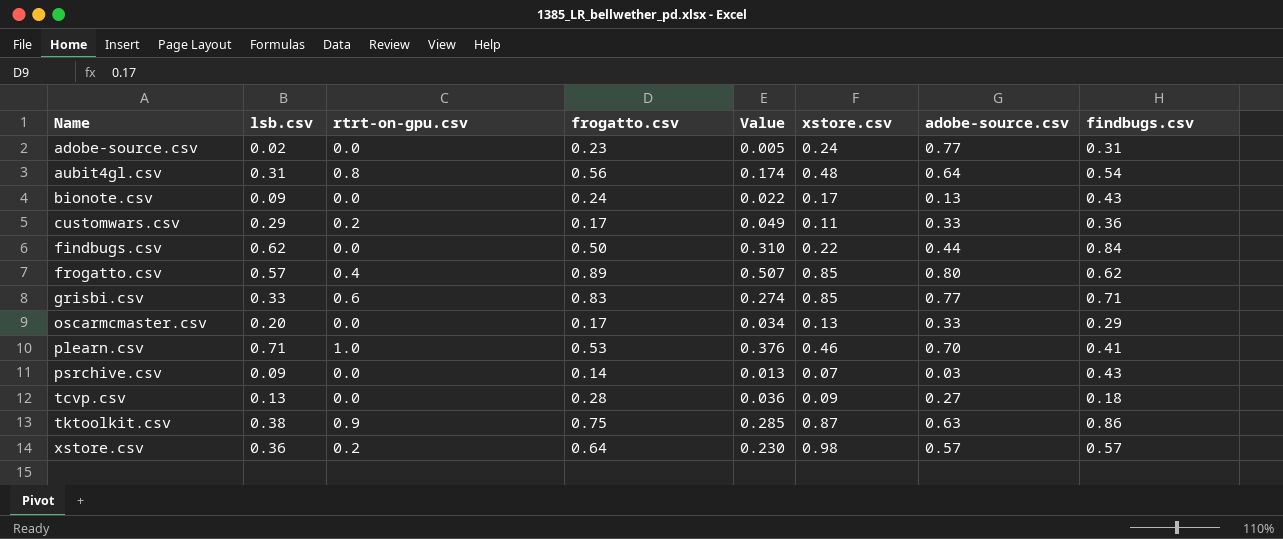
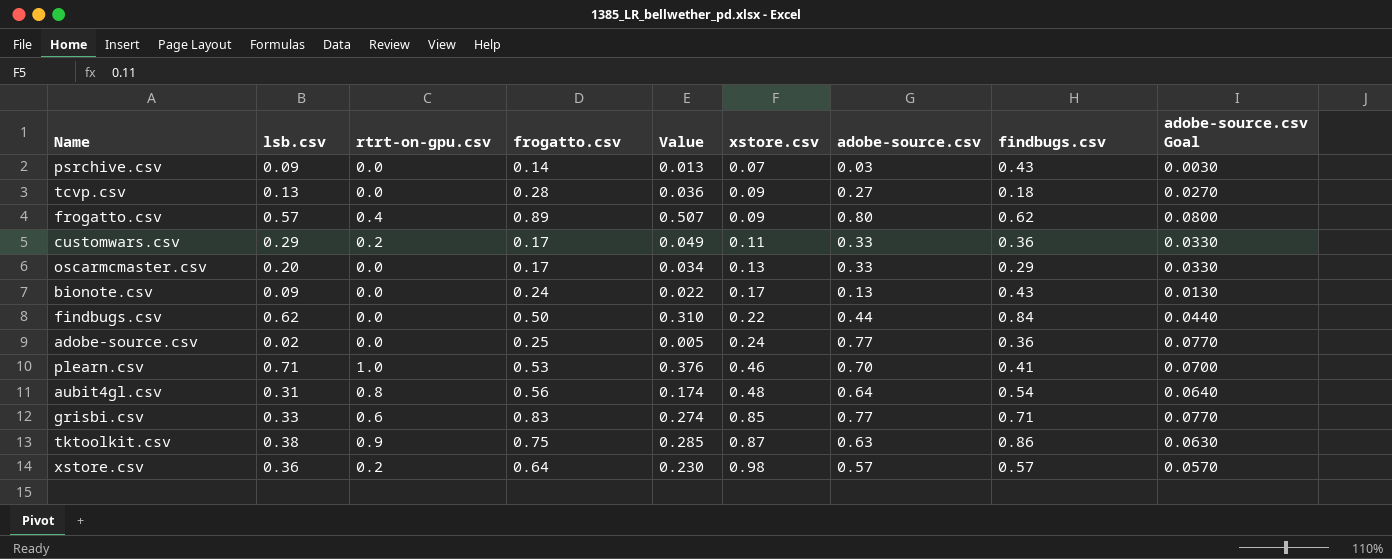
row order: Name ascending -> xstore.csv ascending
column adobe-source.csv Goal | formula: none -> [adobe-source.csv] * 0.1
frogatto.csv | xstore.csv: 0.85 -> 0.09
adobe-source.csv | frogatto.csv: 0.23 -> 0.25
adobe-source.csv | findbugs.csv: 0.31 -> 0.36

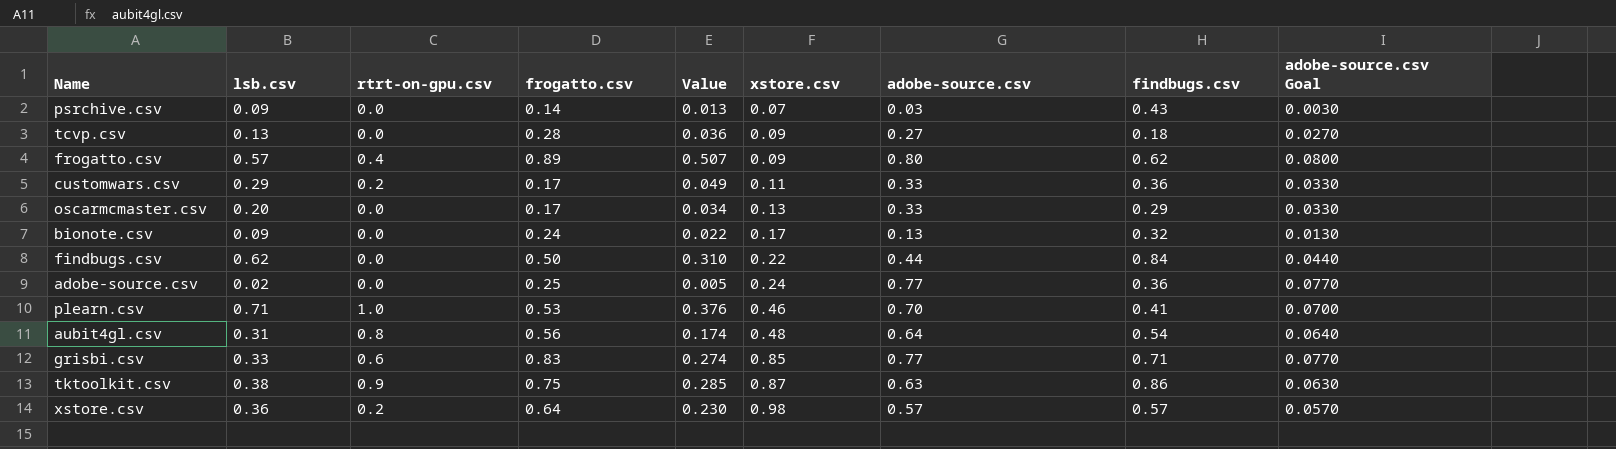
bionote.csv | findbugs.csv: 0.43 -> 0.32

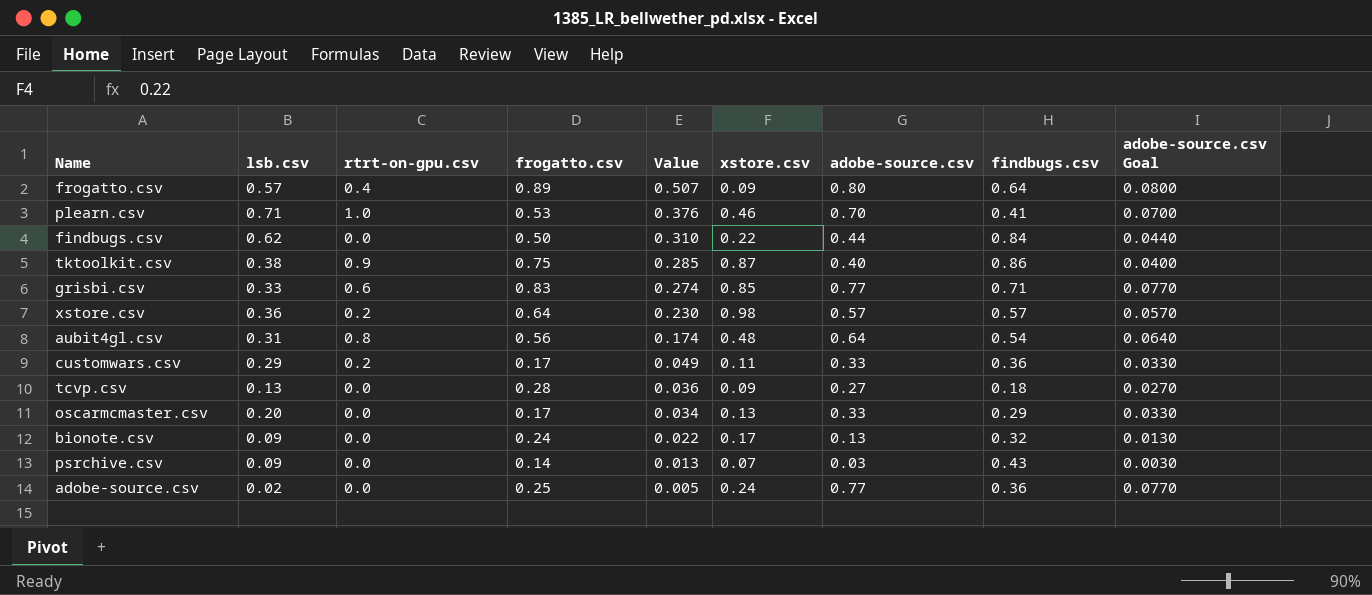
row order: xstore.csv ascending -> Value descending
frogatto.csv | findbugs.csv: 0.62 -> 0.64
tktoolkit.csv | adobe-source.csv: 0.63 -> 0.40
tktoolkit.csv | adobe-source.csv Goal: 0.0630 -> 0.0400

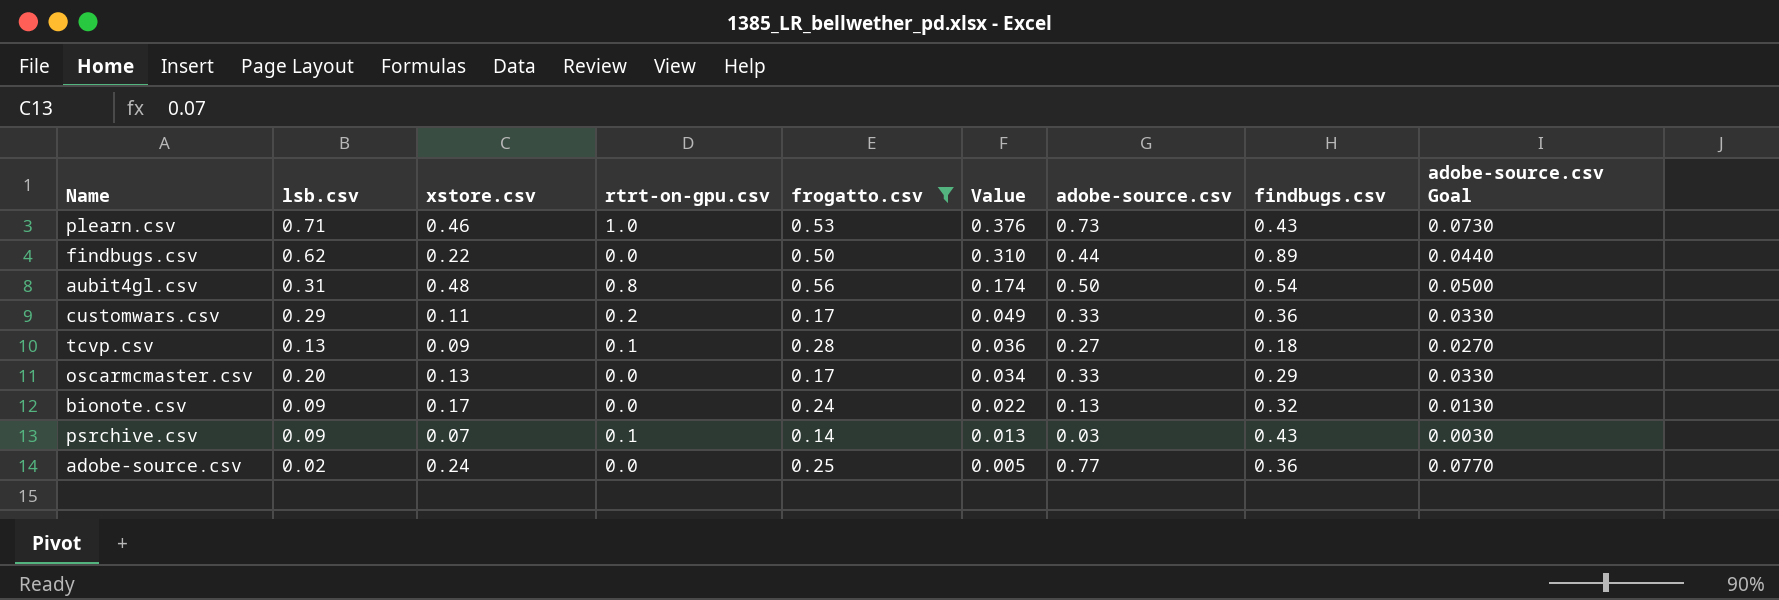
filter: none -> frogatto.csv <= 0.56
column xstore.csv | position: 6 -> 3
plearn.csv | adobe-source.csv: 0.70 -> 0.73
plearn.csv | findbugs.csv: 0.41 -> 0.43
plearn.csv | adobe-source.csv Goal: 0.0700 -> 0.0730
findbugs.csv | findbugs.csv: 0.84 -> 0.89
aubit4gl.csv | adobe-source.csv: 0.64 -> 0.50
aubit4gl.csv | adobe-source.csv Goal: 0.0640 -> 0.0500
tcvp.csv | rtrt-on-gpu.csv: 0.0 -> 0.1
psrchive.csv | rtrt-on-gpu.csv: 0.0 -> 0.1

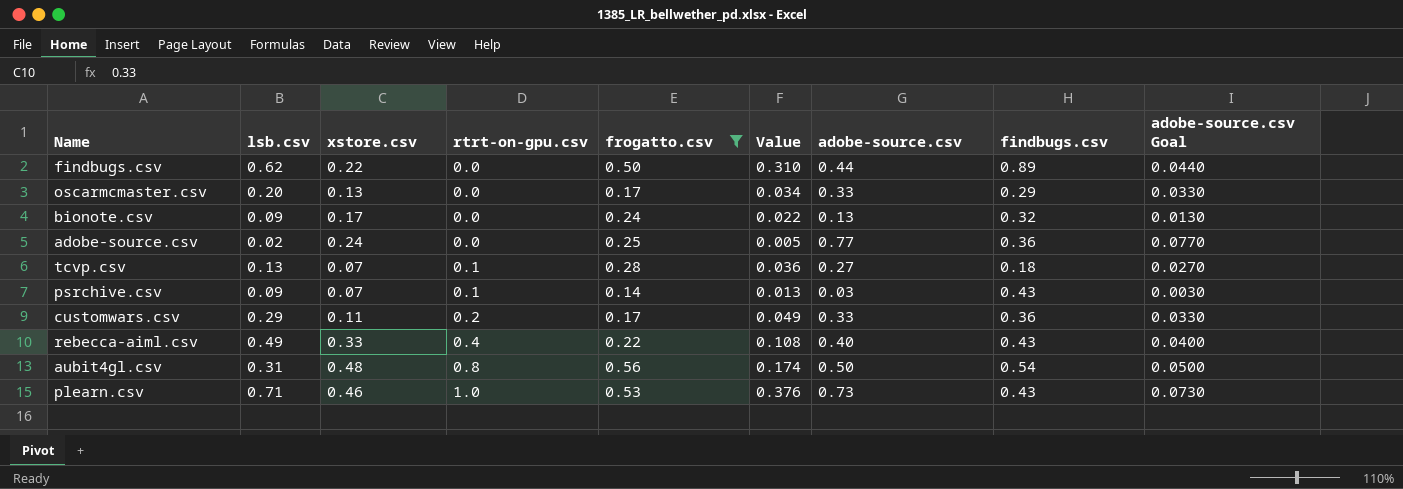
row order: Value descending -> rtrt-on-gpu.csv ascending
tcvp.csv | xstore.csv: 0.09 -> 0.07
row rebecca-aiml.csv: none -> 0.49 | 0.33 | 0.4 | 0.22 | 0.108 | 0.40 | 0.43 | 0.0400

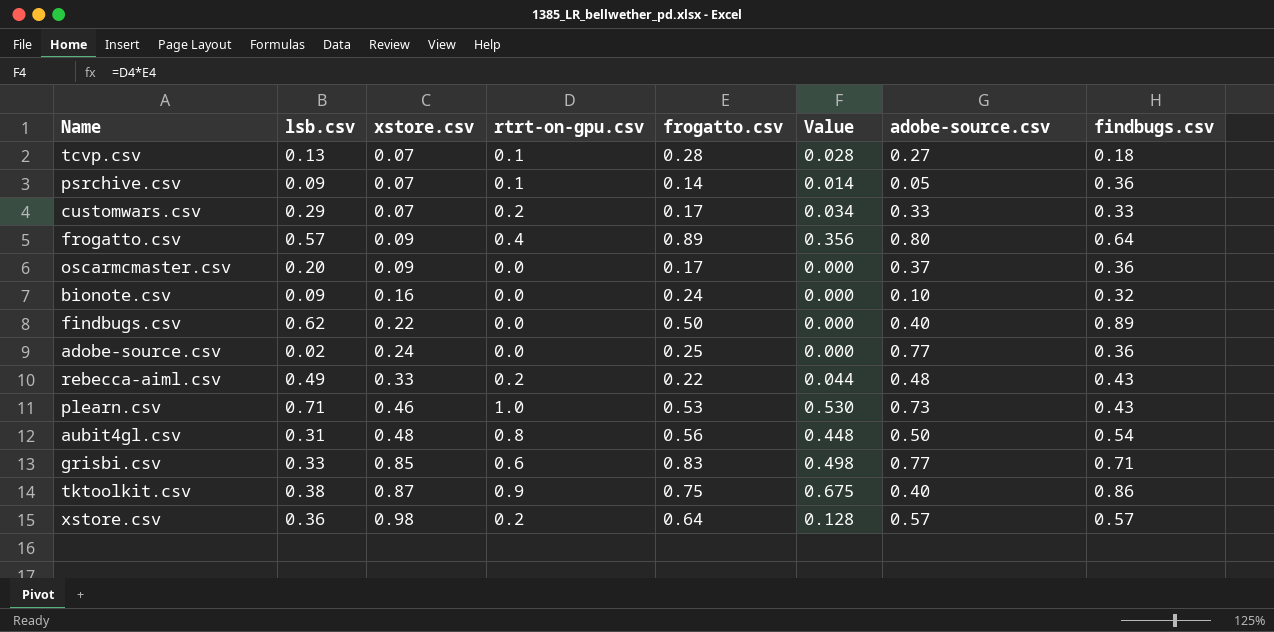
filter: frogatto.csv <= 0.56 -> none
row order: rtrt-on-gpu.csv ascending -> xstore.csv ascending
column adobe-source.csv Goal | formula: [adobe-source.csv] * 0.1 -> none
column Value | formula: [lsb.csv] * [frogatto.csv] -> [rtrt-on-gpu.csv] * [frogatto.csv]
psrchive.csv | adobe-source.csv: 0.03 -> 0.05
psrchive.csv | findbugs.csv: 0.43 -> 0.36
customwars.csv | xstore.csv: 0.11 -> 0.07
customwars.csv | findbugs.csv: 0.36 -> 0.33
oscarmcmaster.csv | xstore.csv: 0.13 -> 0.09
oscarmcmaster.csv | adobe-source.csv: 0.33 -> 0.37
oscarmcmaster.csv | findbugs.csv: 0.29 -> 0.36
bionote.csv | xstore.csv: 0.17 -> 0.16
bionote.csv | adobe-source.csv: 0.13 -> 0.10
findbugs.csv | adobe-source.csv: 0.44 -> 0.40
rebecca-aiml.csv | rtrt-on-gpu.csv: 0.4 -> 0.2
rebecca-aiml.csv | adobe-source.csv: 0.40 -> 0.48

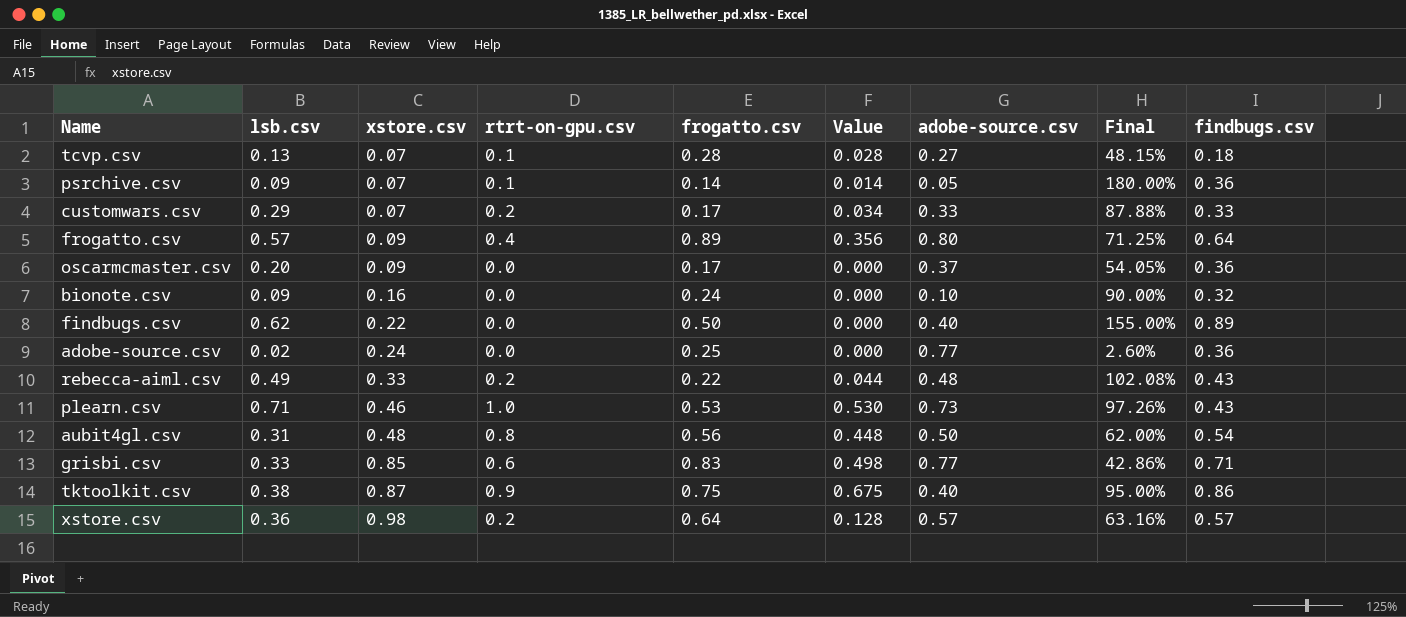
column Final | formula: none -> [lsb.csv] / [adobe-source.csv]

